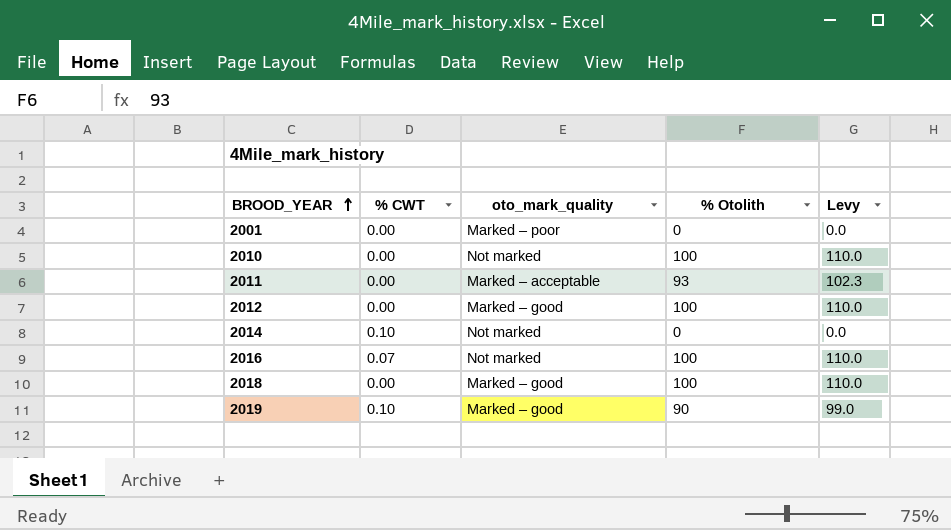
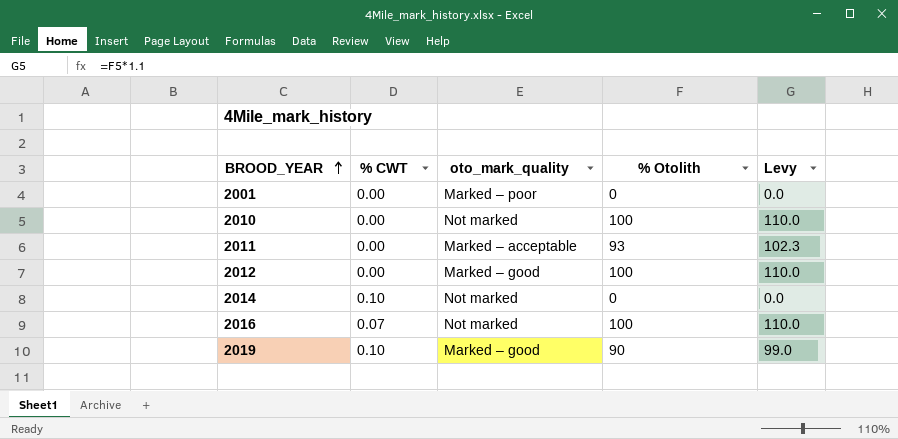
row 2018: 0.00 | Marked – good | 100 | 110.0 -> none

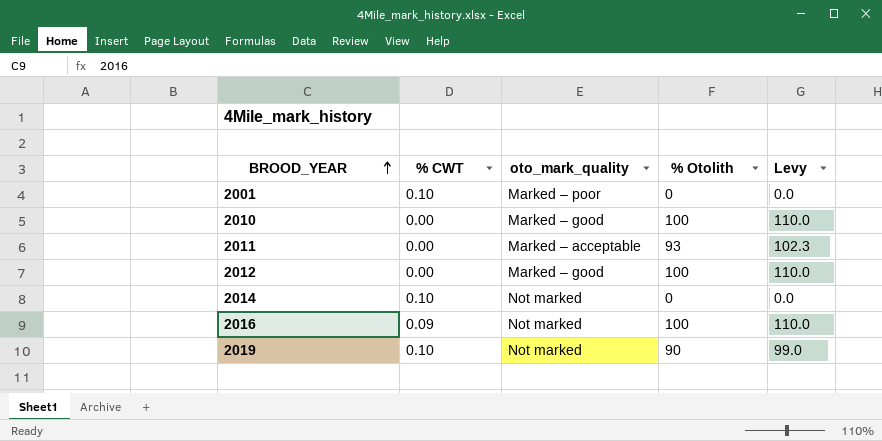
2001 | % CWT: 0.00 -> 0.10
2010 | oto_mark_quality: Not marked -> Marked – good
2016 | % CWT: 0.07 -> 0.09
2019 | oto_mark_quality: Marked – good -> Not marked

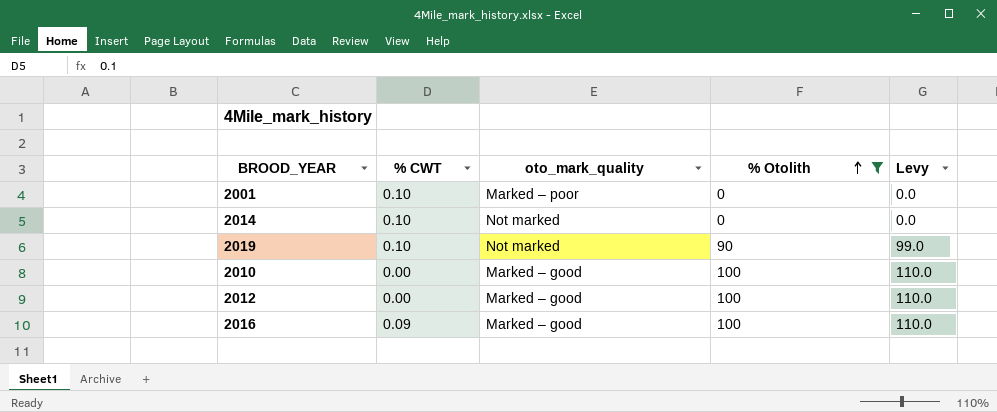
filter: none -> % Otolith != 93
row order: BROOD_YEAR ascending -> % Otolith ascending
2016 | oto_mark_quality: Not marked -> Marked – good

